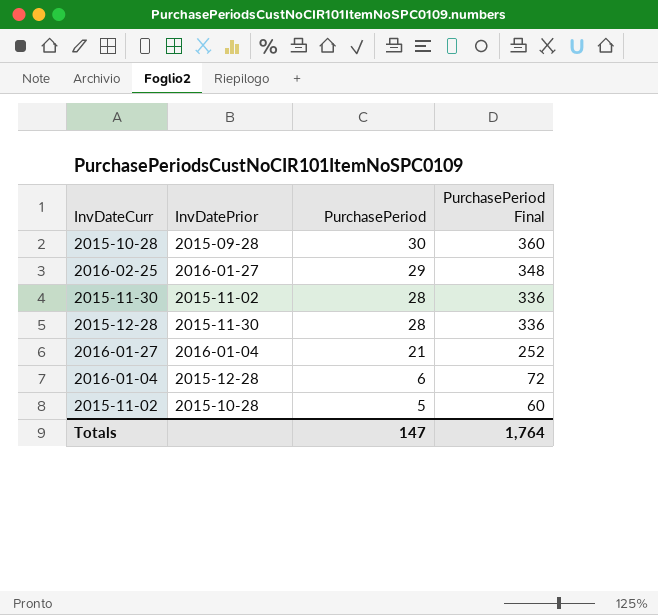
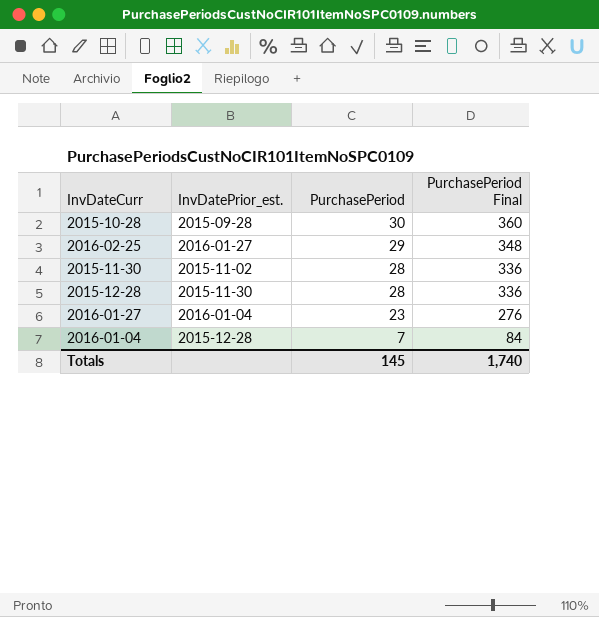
column name: InvDatePrior -> InvDatePrior_est.
row 2015-11-02: 2015-10-28 | 5 | 60 -> none
2016-01-27 | PurchasePeriod: 21 -> 23
2016-01-27 | PurchasePeriod Final: 252 -> 276
2016-01-04 | PurchasePeriod: 6 -> 7
2016-01-04 | PurchasePeriod Final: 72 -> 84
Totals | PurchasePeriod: 147 -> 145
Totals | PurchasePeriod Final: 1,764 -> 1,740

